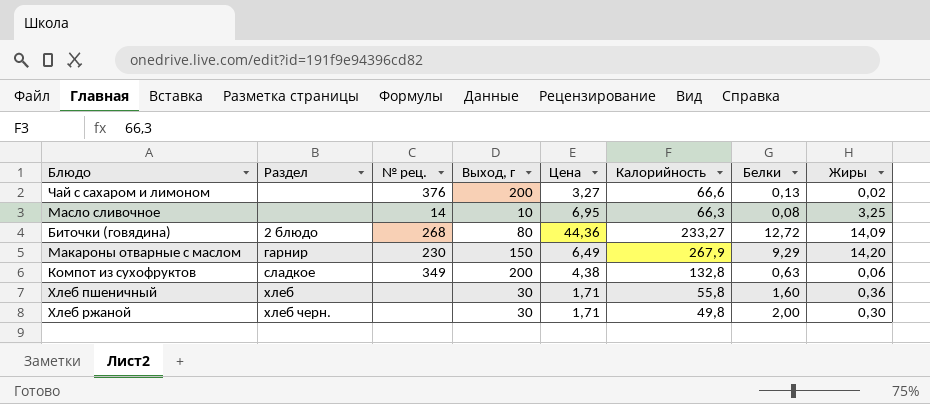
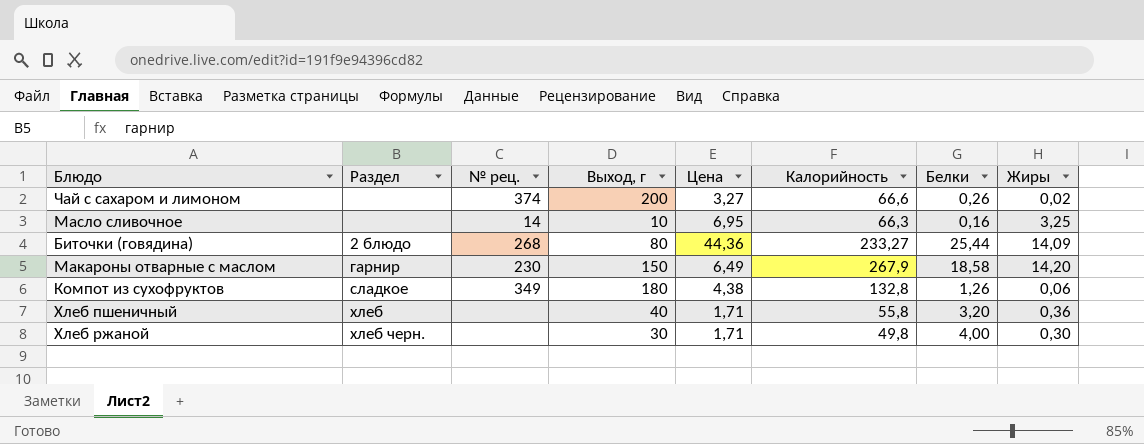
Чай с сахаром и лимоном | № рец.: 376 -> 374
Чай с сахаром и лимоном | Белки: 0,13 -> 0,26
Масло сливочное | Белки: 0,08 -> 0,16
Биточки (говядина) | Белки: 12,72 -> 25,44
Макароны отварные с маслом | Белки: 9,29 -> 18,58
Компот из сухофруктов | Выход, г: 200 -> 180
Компот из сухофруктов | Белки: 0,63 -> 1,26
Хлеб пшеничный | Выход, г: 30 -> 40
Хлеб пшеничный | Белки: 1,60 -> 3,20
Хлеб ржаной | Белки: 2,00 -> 4,00

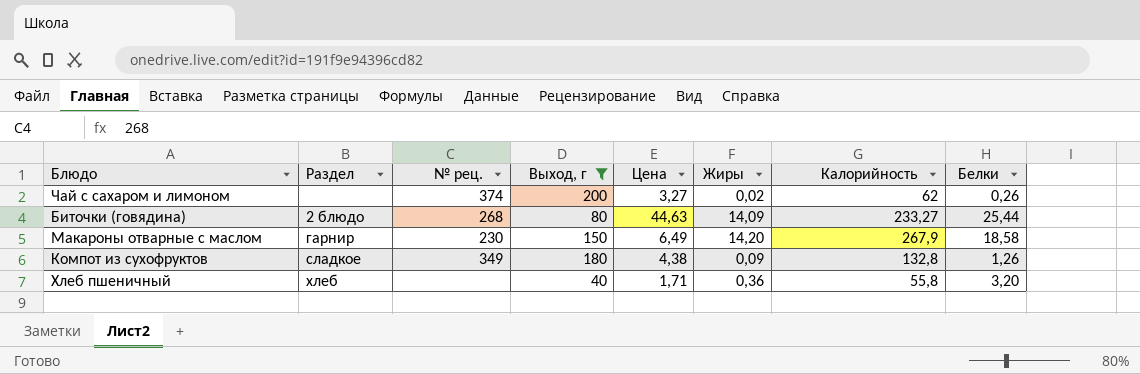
filter: none -> Выход, г >= 40
column Жиры | position: 8 -> 6
Чай с сахаром и лимоном | Калорийность: 66,6 -> 62
Биточки (говядина) | Цена: 44,36 -> 44,63
Компот из сухофруктов | Жиры: 0,06 -> 0,09

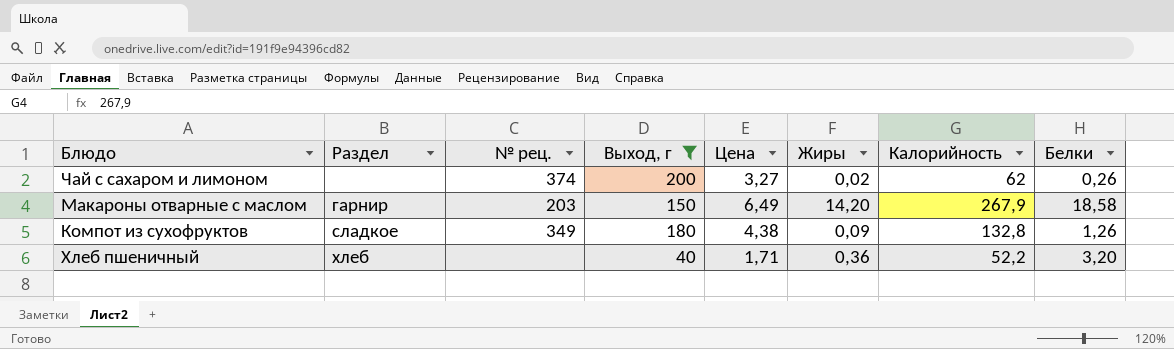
row Биточки (говядина): 2 блюдо | 268 | 80 | 44,63 | 14,09 | 233,27 | 25,44 -> none
Макароны отварные с маслом | № рец.: 230 -> 203
Хлеб пшеничный | Калорийность: 55,8 -> 52,2

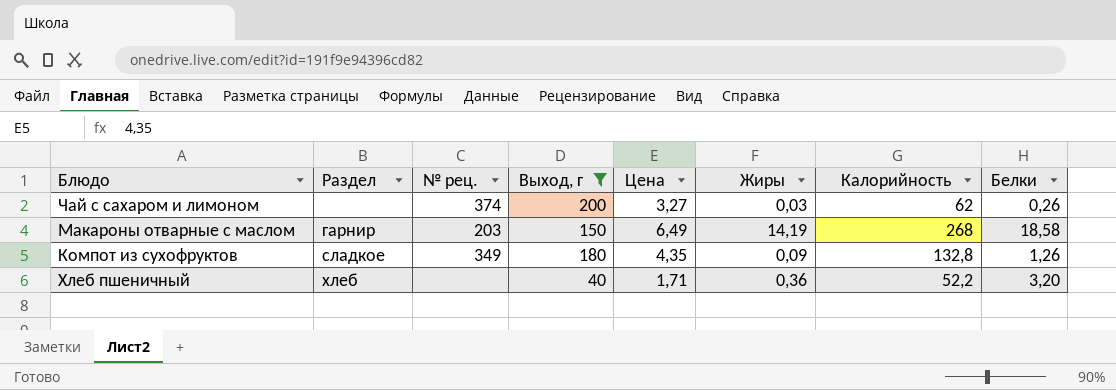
Чай с сахаром и лимоном | Жиры: 0,02 -> 0,03
Макароны отварные с маслом | Жиры: 14,20 -> 14,19
Макароны отварные с маслом | Калорийность: 267,9 -> 268
Компот из сухофруктов | Цена: 4,38 -> 4,35

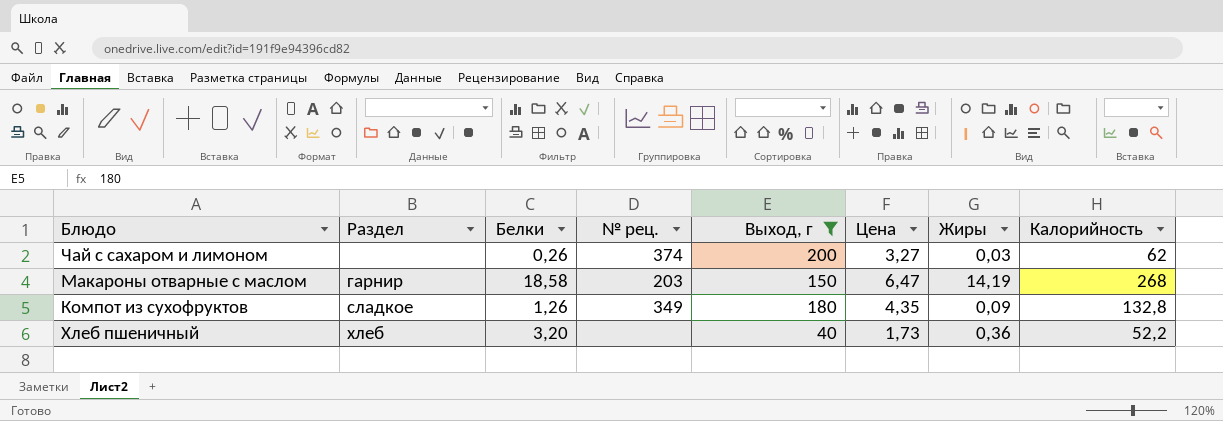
column Белки | position: 8 -> 3
Макароны отварные с маслом | Цена: 6,49 -> 6,47
Хлеб пшеничный | Цена: 1,71 -> 1,73

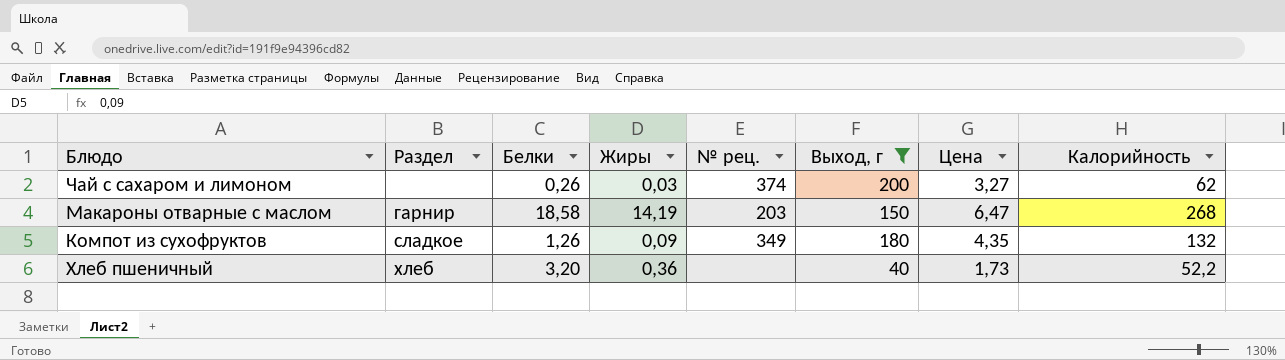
column Жиры | position: 7 -> 4
Компот из сухофруктов | Калорийность: 132,8 -> 132

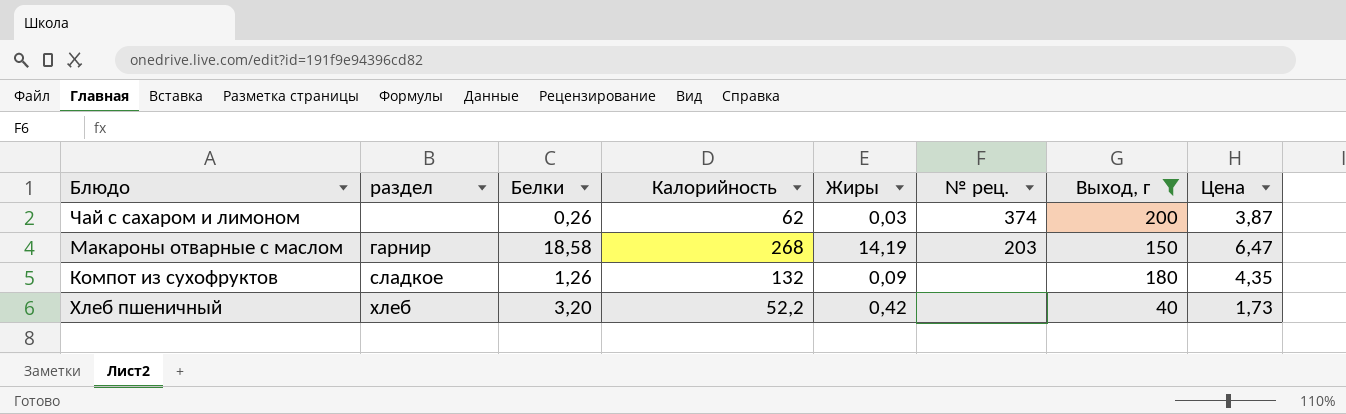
column name: Раздел -> раздел
column Калорийность | position: 8 -> 4
Чай с сахаром и лимоном | Цена: 3,27 -> 3,87
Компот из сухофруктов | № рец.: 349 -> none
Хлеб пшеничный | Жиры: 0,36 -> 0,42

